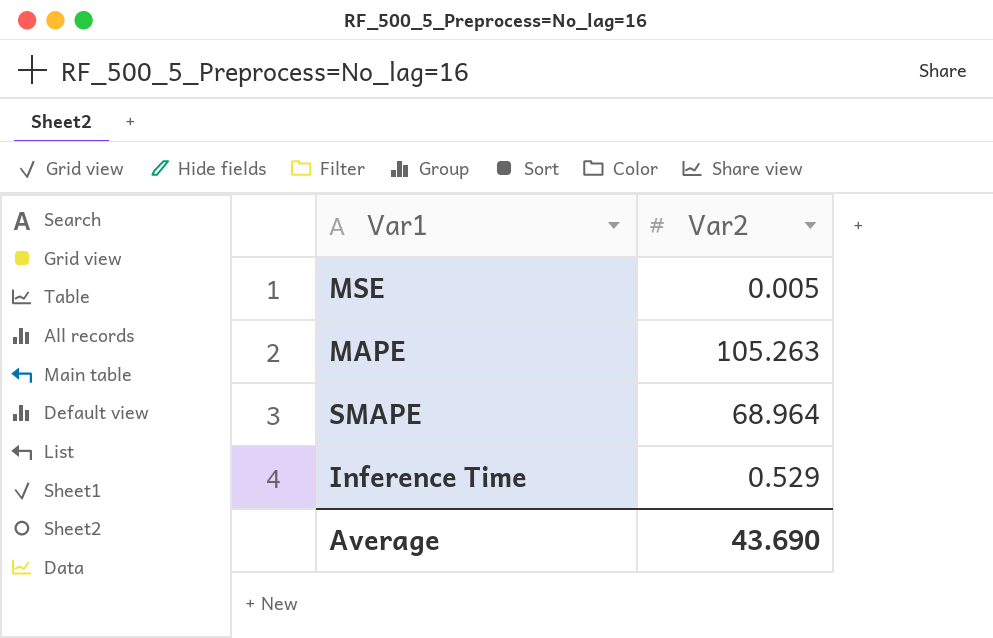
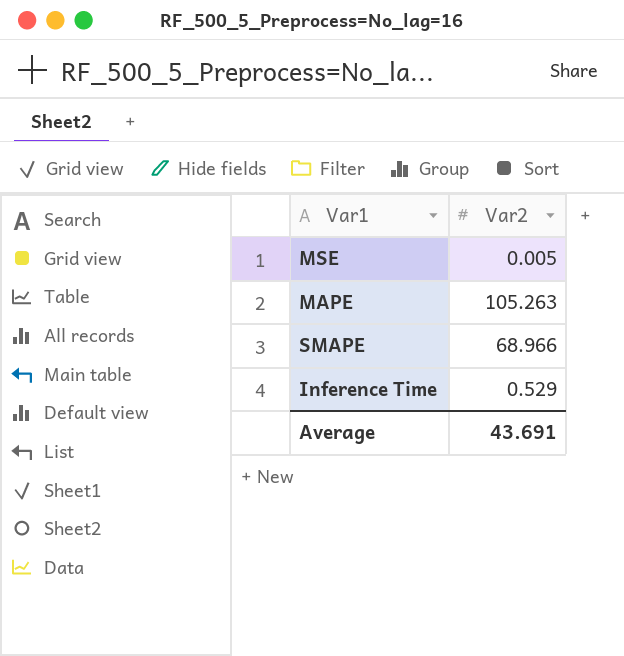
SMAPE | Var2: 68.964 -> 68.966
Average | Var2: 43.690 -> 43.691

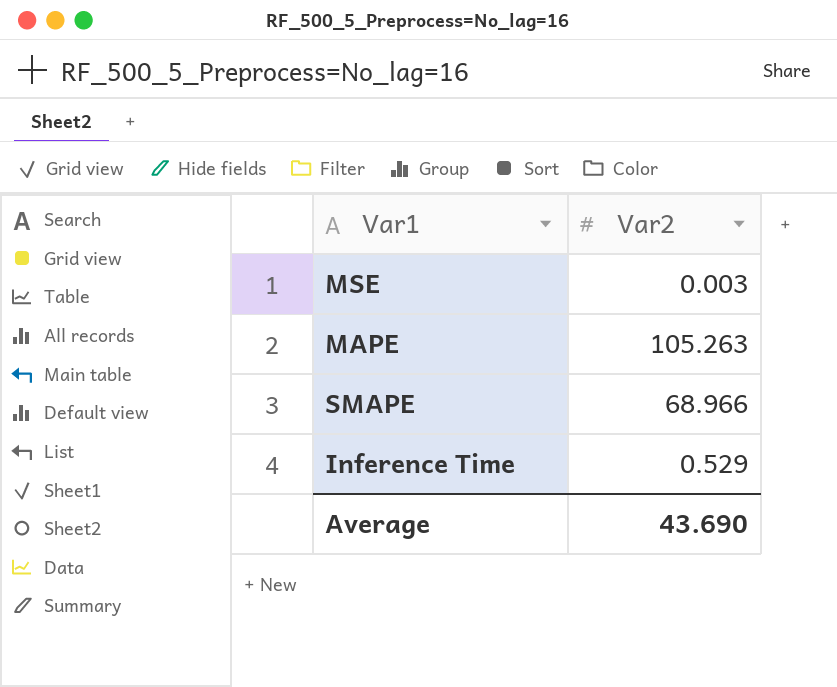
MSE | Var2: 0.005 -> 0.003
Average | Var2: 43.691 -> 43.690

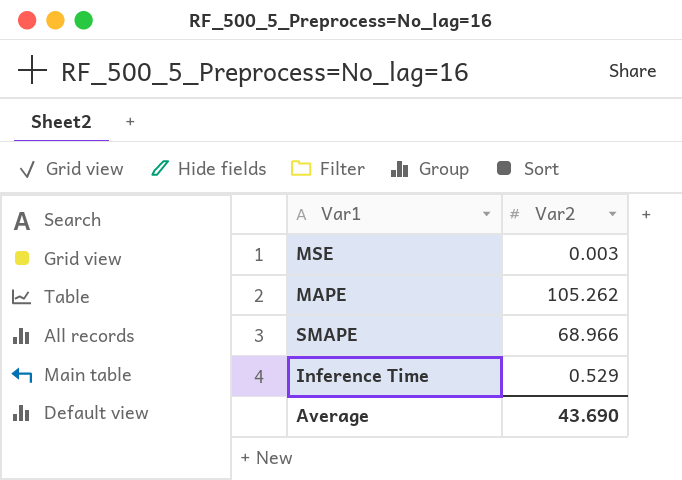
MAPE | Var2: 105.263 -> 105.262

